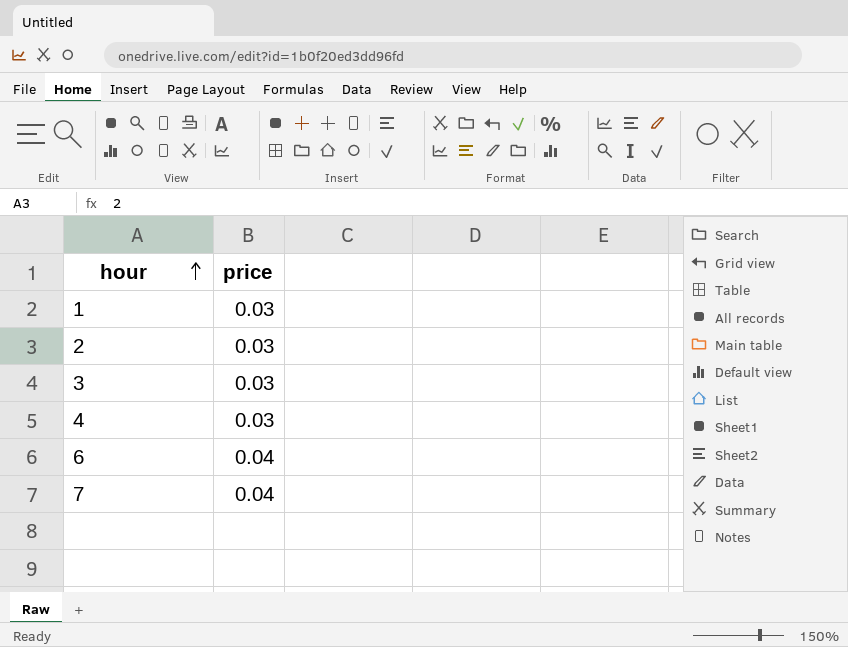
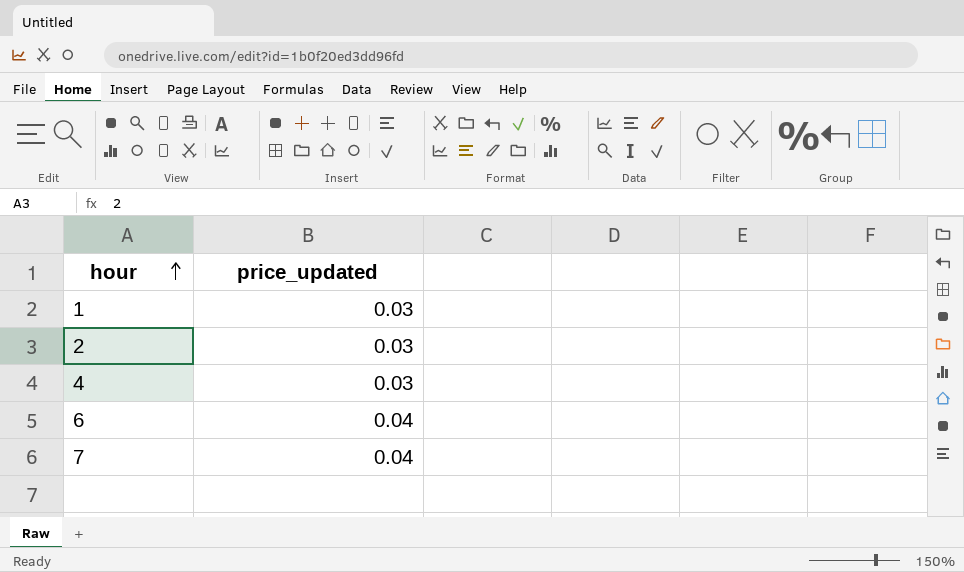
column name: price -> price_updated
row 3: 0.03 -> none

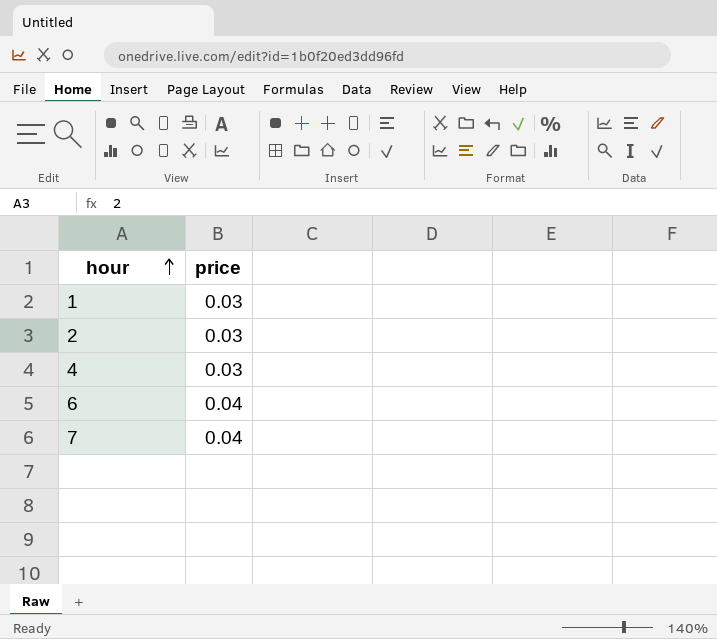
column name: price_updated -> price

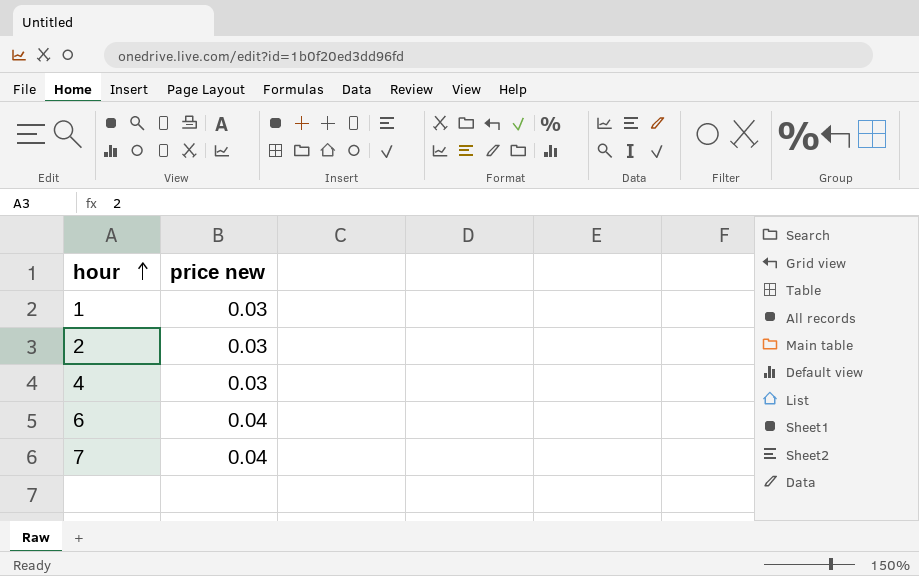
column name: price -> price new

